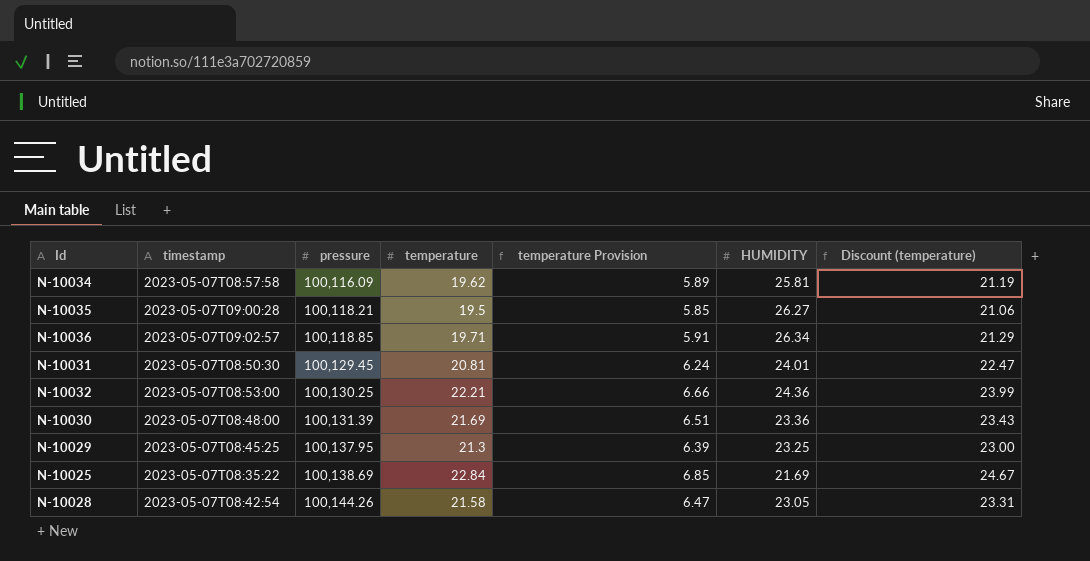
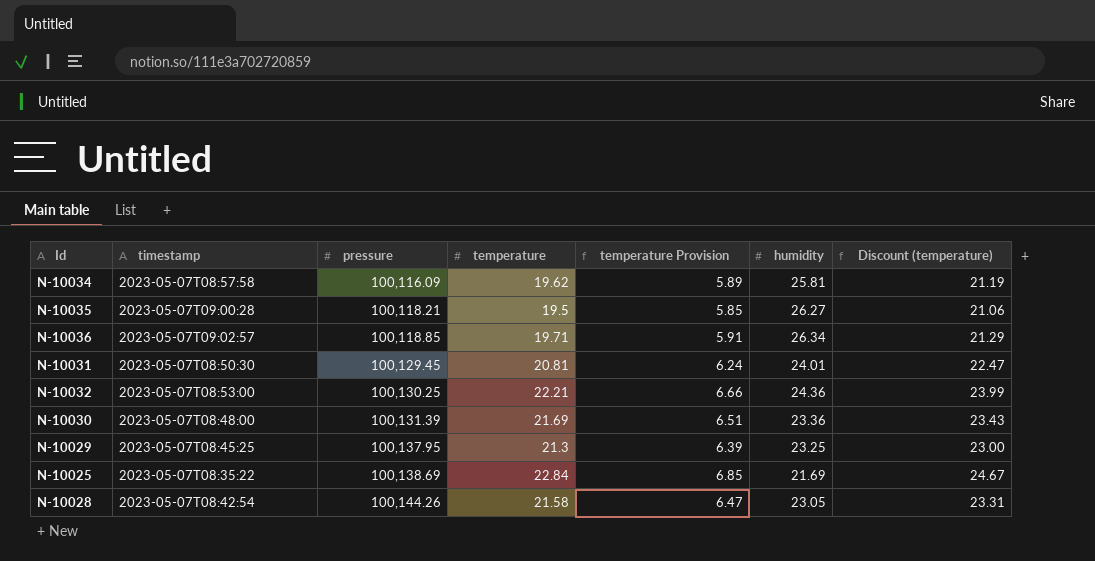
column name: HUMIDITY -> humidity

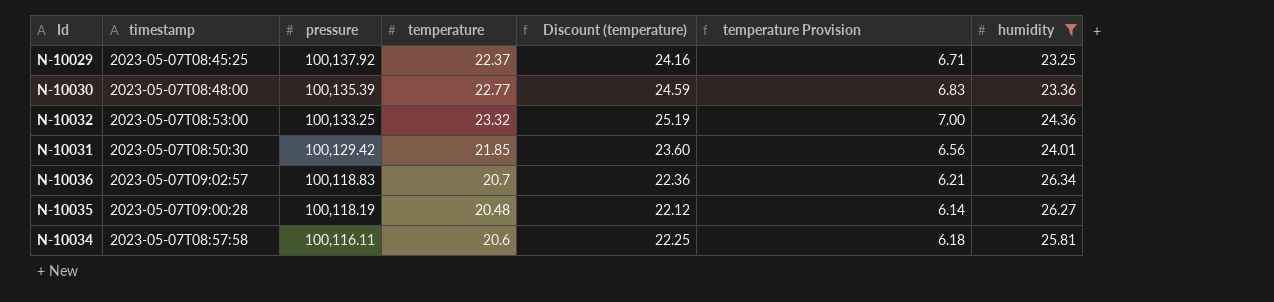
filter: none -> humidity >= 23.25
row order: pressure ascending -> pressure descending
column Discount (temperature) | position: 7 -> 5
N-10029 | pressure: 100,137.95 -> 100,137.92
N-10029 | temperature: 21.3 -> 22.37
N-10029 | Discount (temperature): 23.00 -> 24.16
N-10029 | temperature Provision: 6.39 -> 6.71
N-10030 | pressure: 100,131.39 -> 100,135.39
N-10030 | temperature: 21.69 -> 22.77
N-10030 | Discount (temperature): 23.43 -> 24.59
N-10030 | temperature Provision: 6.51 -> 6.83
N-10032 | pressure: 100,130.25 -> 100,133.25
N-10032 | temperature: 22.21 -> 23.32
N-10032 | Discount (temperature): 23.99 -> 25.19
N-10032 | temperature Provision: 6.66 -> 7.00
N-10031 | pressure: 100,129.45 -> 100,129.42
N-10031 | temperature: 20.81 -> 21.85
N-10031 | Discount (temperature): 22.47 -> 23.60
N-10031 | temperature Provision: 6.24 -> 6.56
N-10036 | pressure: 100,118.85 -> 100,118.83
N-10036 | temperature: 19.71 -> 20.7
N-10036 | Discount (temperature): 21.29 -> 22.36
N-10036 | temperature Provision: 5.91 -> 6.21
N-10035 | pressure: 100,118.21 -> 100,118.19
N-10035 | temperature: 19.5 -> 20.48
N-10035 | Discount (temperature): 21.06 -> 22.12
N-10035 | temperature Provision: 5.85 -> 6.14
N-10034 | pressure: 100,116.09 -> 100,116.11
N-10034 | temperature: 19.62 -> 20.6
N-10034 | Discount (temperature): 21.19 -> 22.25
N-10034 | temperature Provision: 5.89 -> 6.18

